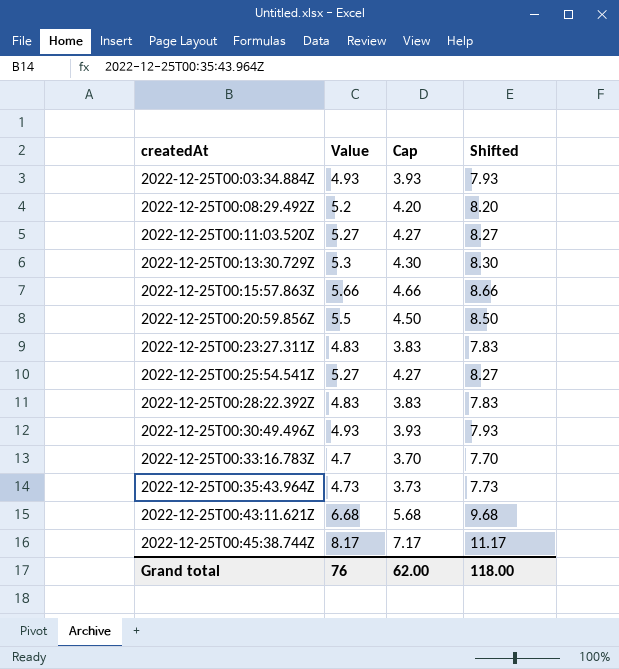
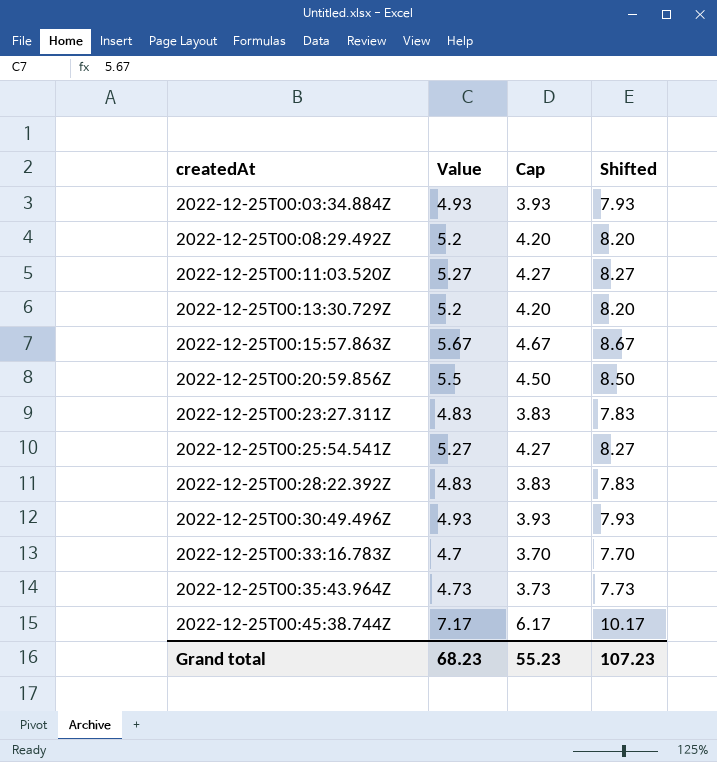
row 2022-12-25T00:43:11.621Z: 6.68 | 5.68 | 9.68 -> none
2022-12-25T00:13:30.729Z | Value: 5.3 -> 5.2
2022-12-25T00:13:30.729Z | Cap: 4.30 -> 4.20
2022-12-25T00:13:30.729Z | Shifted: 8.30 -> 8.20
2022-12-25T00:15:57.863Z | Value: 5.66 -> 5.67
2022-12-25T00:15:57.863Z | Cap: 4.66 -> 4.67
2022-12-25T00:15:57.863Z | Shifted: 8.66 -> 8.67
2022-12-25T00:45:38.744Z | Value: 8.17 -> 7.17
2022-12-25T00:45:38.744Z | Cap: 7.17 -> 6.17
2022-12-25T00:45:38.744Z | Shifted: 11.17 -> 10.17
Grand total | Value: 76 -> 68.23
Grand total | Cap: 62.00 -> 55.23
Grand total | Shifted: 118.00 -> 107.23

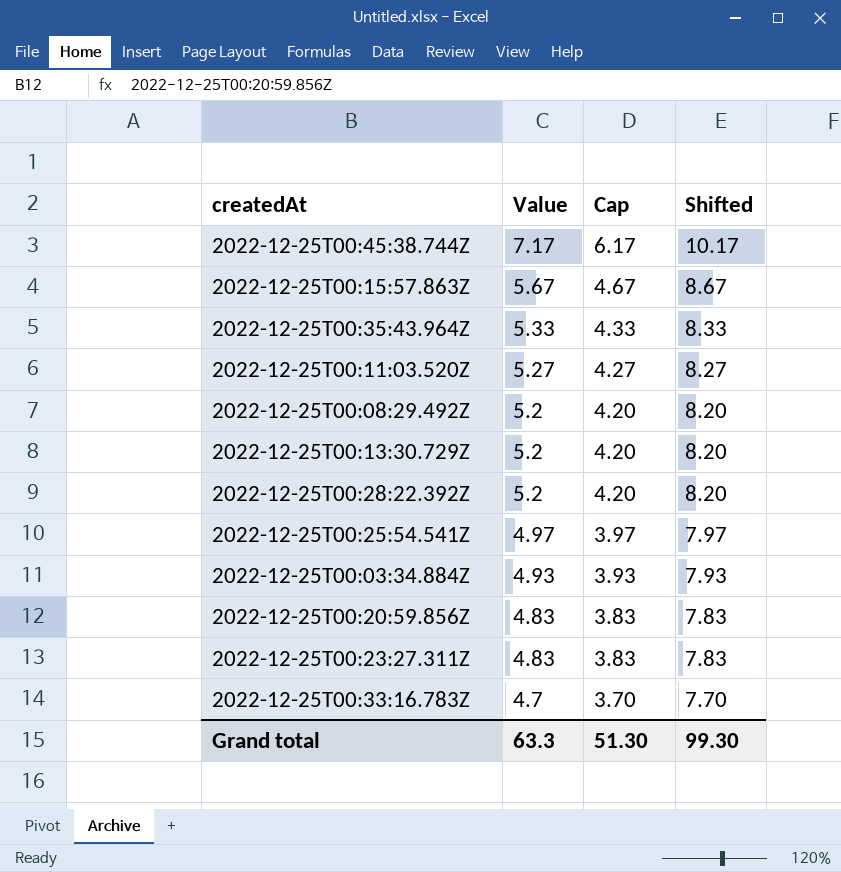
row order: createdAt ascending -> Value descending
row 2022-12-25T00:30:49.496Z: 4.93 | 3.93 | 7.93 -> none
2022-12-25T00:35:43.964Z | Value: 4.73 -> 5.33
2022-12-25T00:35:43.964Z | Cap: 3.73 -> 4.33
2022-12-25T00:35:43.964Z | Shifted: 7.73 -> 8.33
2022-12-25T00:28:22.392Z | Value: 4.83 -> 5.2
2022-12-25T00:28:22.392Z | Cap: 3.83 -> 4.20
2022-12-25T00:28:22.392Z | Shifted: 7.83 -> 8.20
2022-12-25T00:25:54.541Z | Value: 5.27 -> 4.97
2022-12-25T00:25:54.541Z | Cap: 4.27 -> 3.97
2022-12-25T00:25:54.541Z | Shifted: 8.27 -> 7.97
2022-12-25T00:20:59.856Z | Value: 5.5 -> 4.83
2022-12-25T00:20:59.856Z | Cap: 4.50 -> 3.83
2022-12-25T00:20:59.856Z | Shifted: 8.50 -> 7.83
Grand total | Value: 68.23 -> 63.3
Grand total | Cap: 55.23 -> 51.30
Grand total | Shifted: 107.23 -> 99.30

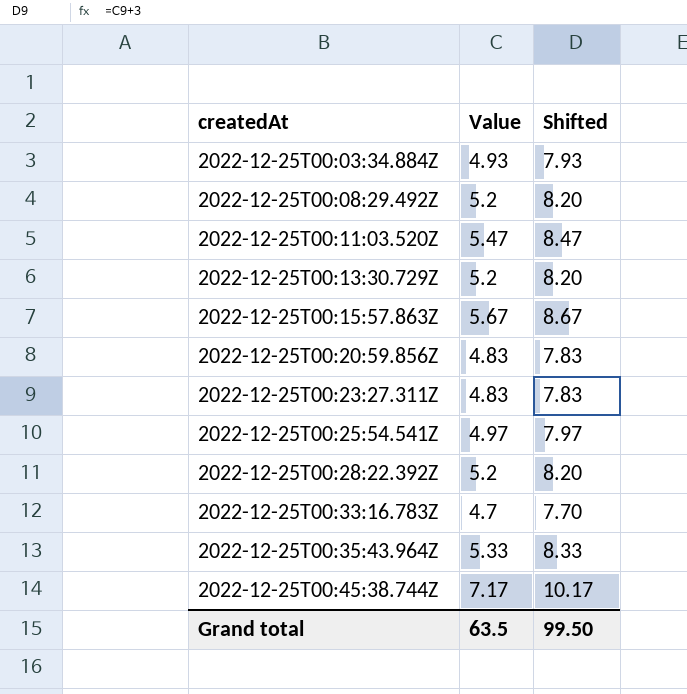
row order: Value descending -> createdAt ascending
column Cap | formula: [Value] - 1 -> none
2022-12-25T00:11:03.520Z | Value: 5.27 -> 5.47
2022-12-25T00:11:03.520Z | Shifted: 8.27 -> 8.47
Grand total | Value: 63.3 -> 63.5
Grand total | Shifted: 99.30 -> 99.50

